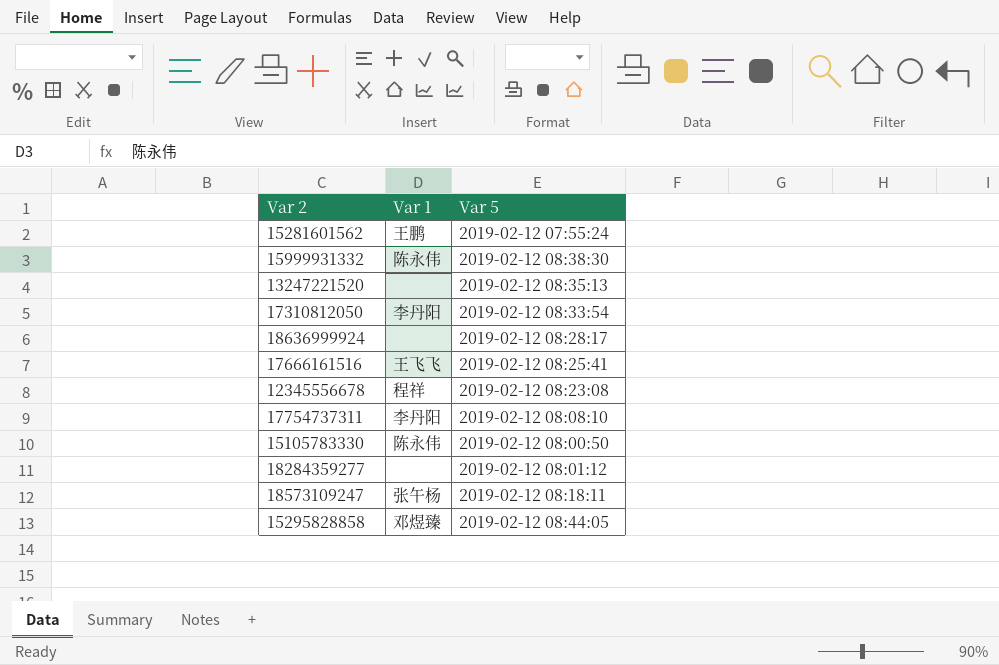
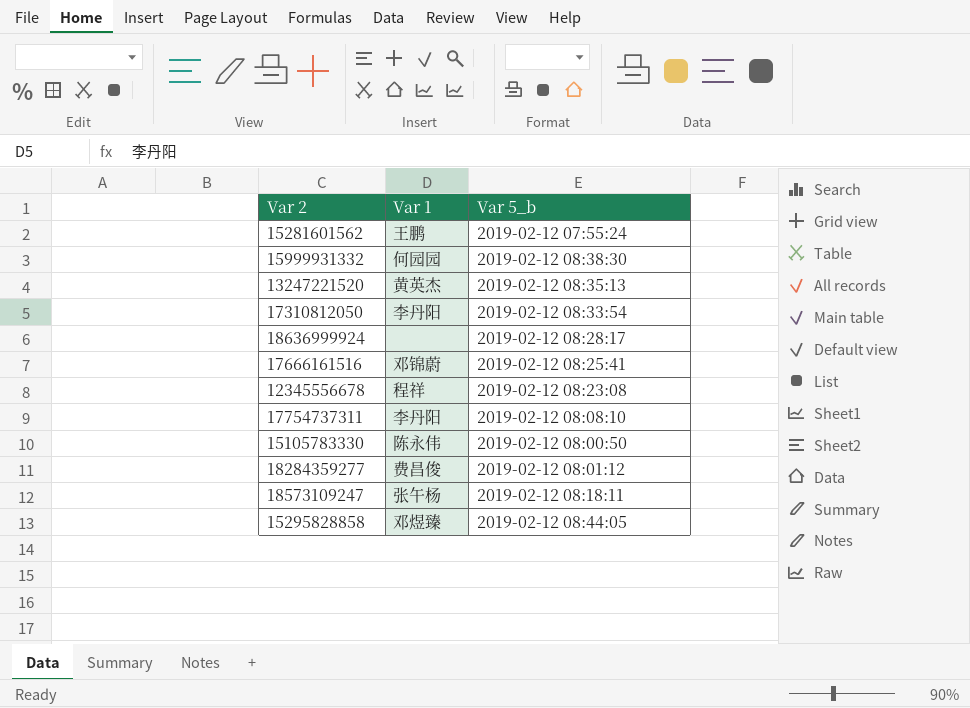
column name: Var 5 -> Var 5_b
15999931332 | Var 1: 陈永伟 -> 何园园
13247221520 | Var 1: none -> 黄英杰
17666161516 | Var 1: 王飞飞 -> 邓锦蔚
18284359277 | Var 1: none -> 费昌俊

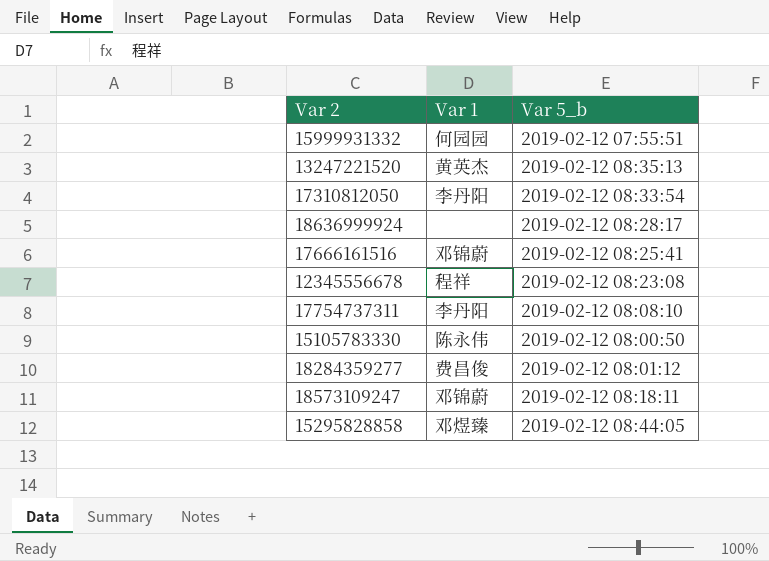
row 15281601562: 王鹏 | 2019-02-12 07:55:24 -> none
15999931332 | Var 5_b: 2019-02-12 08:38:30 -> 2019-02-12 07:55:51
18573109247 | Var 1: 张午杨 -> 邓锦蔚

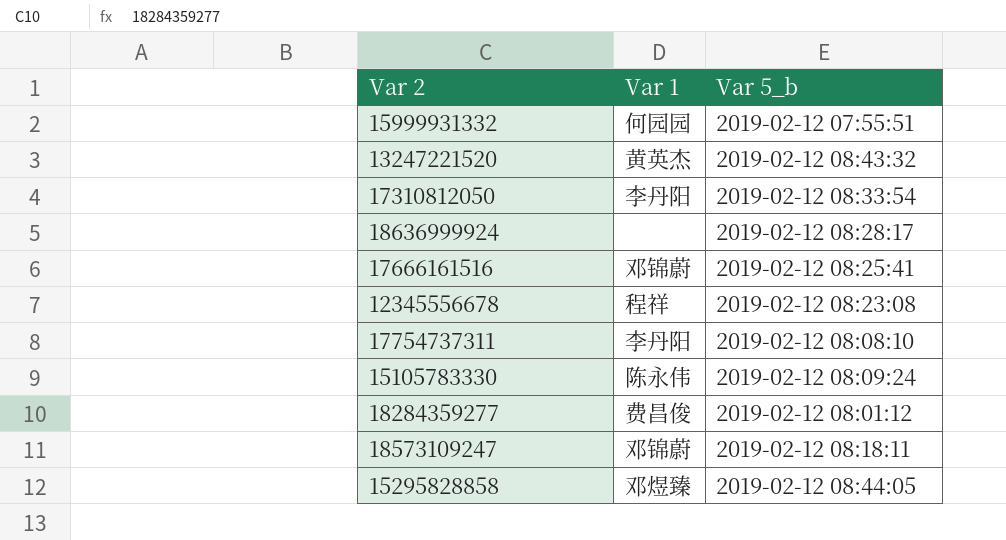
13247221520 | Var 5_b: 2019-02-12 08:35:13 -> 2019-02-12 08:43:32
15105783330 | Var 5_b: 2019-02-12 08:00:50 -> 2019-02-12 08:09:24

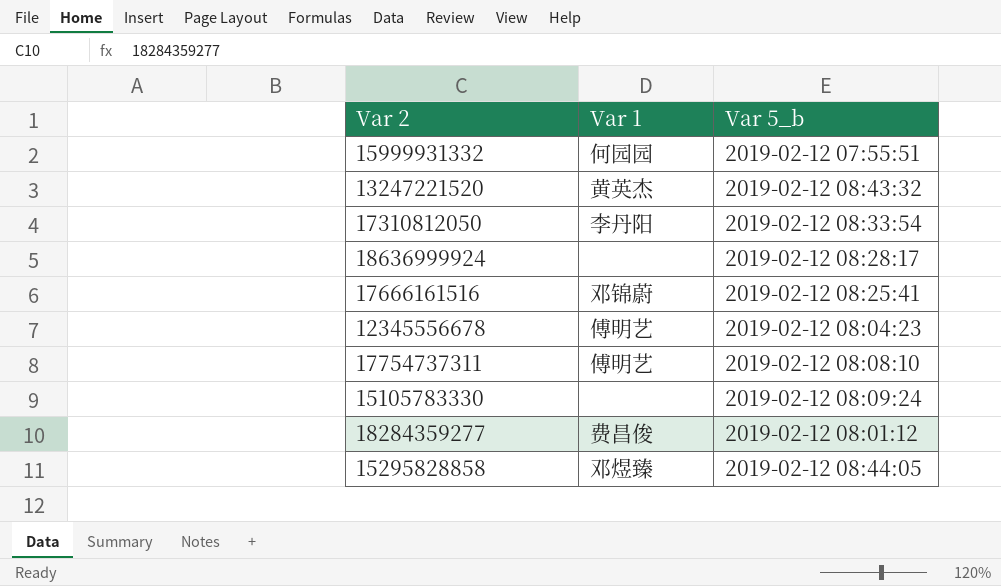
row 18573109247: 邓锦蔚 | 2019-02-12 08:18:11 -> none
12345556678 | Var 1: 程祥 -> 傅明艺
12345556678 | Var 5_b: 2019-02-12 08:23:08 -> 2019-02-12 08:04:23
17754737311 | Var 1: 李丹阳 -> 傅明艺
15105783330 | Var 1: 陈永伟 -> none

